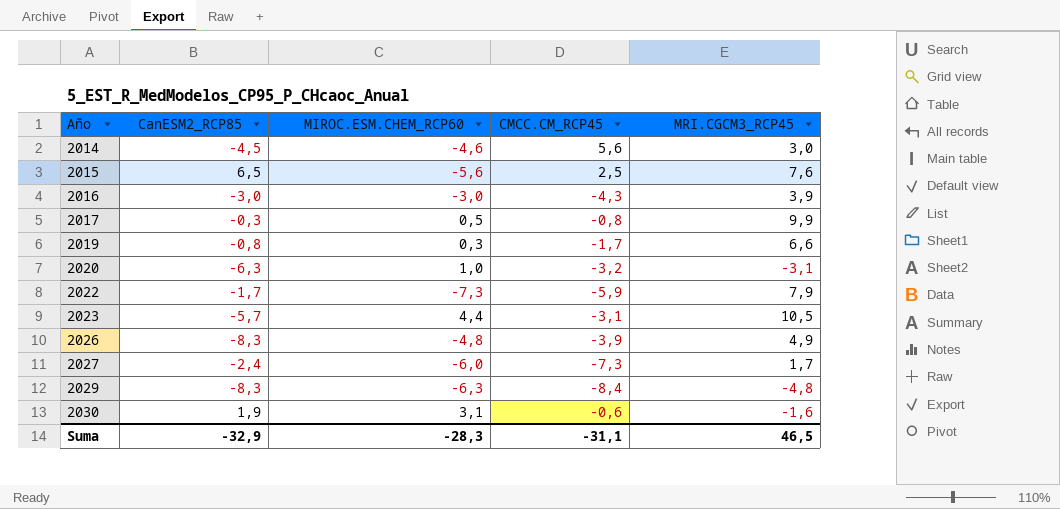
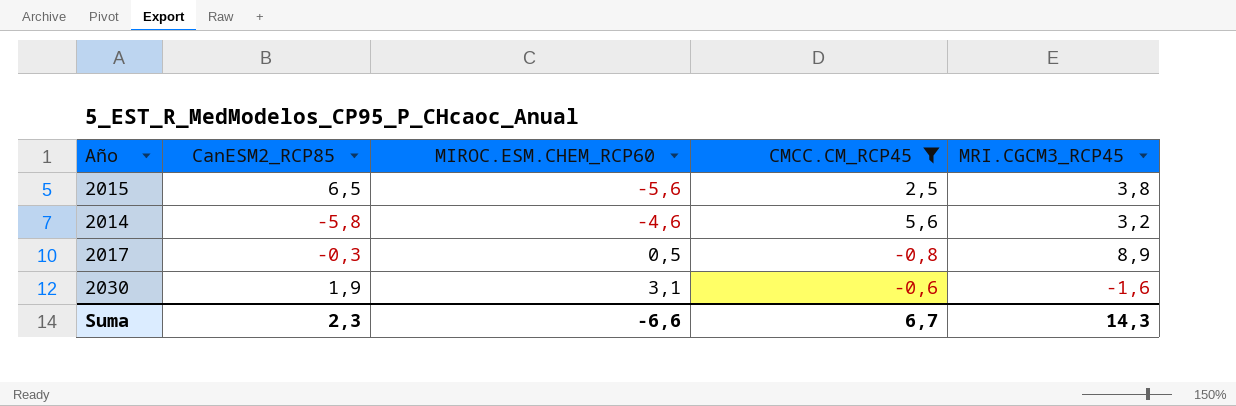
filter: none -> CMCC.CM_RCP45 >= -0,8
row order: Año ascending -> MIROC.ESM.CHEM_RCP60 ascending
2015 | MRI.CGCM3_RCP45: 7,6 -> 3,8
2014 | CanESM2_RCP85: -4,5 -> -5,8
2014 | MRI.CGCM3_RCP45: 3,0 -> 3,2
2017 | MRI.CGCM3_RCP45: 9,9 -> 8,9
Suma | CanESM2_RCP85: -32,9 -> 2,3
Suma | MIROC.ESM.CHEM_RCP60: -28,3 -> -6,6
Suma | CMCC.CM_RCP45: -31,1 -> 6,7
Suma | MRI.CGCM3_RCP45: 46,5 -> 14,3

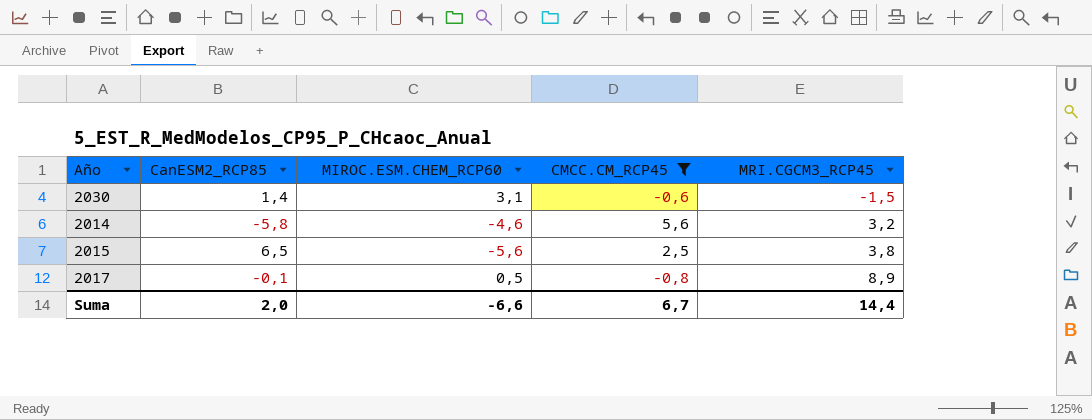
row order: MIROC.ESM.CHEM_RCP60 ascending -> MRI.CGCM3_RCP45 ascending
2030 | CanESM2_RCP85: 1,9 -> 1,4
2030 | MRI.CGCM3_RCP45: -1,6 -> -1,5
2017 | CanESM2_RCP85: -0,3 -> -0,1
Suma | CanESM2_RCP85: 2,3 -> 2,0
Suma | MRI.CGCM3_RCP45: 14,3 -> 14,4

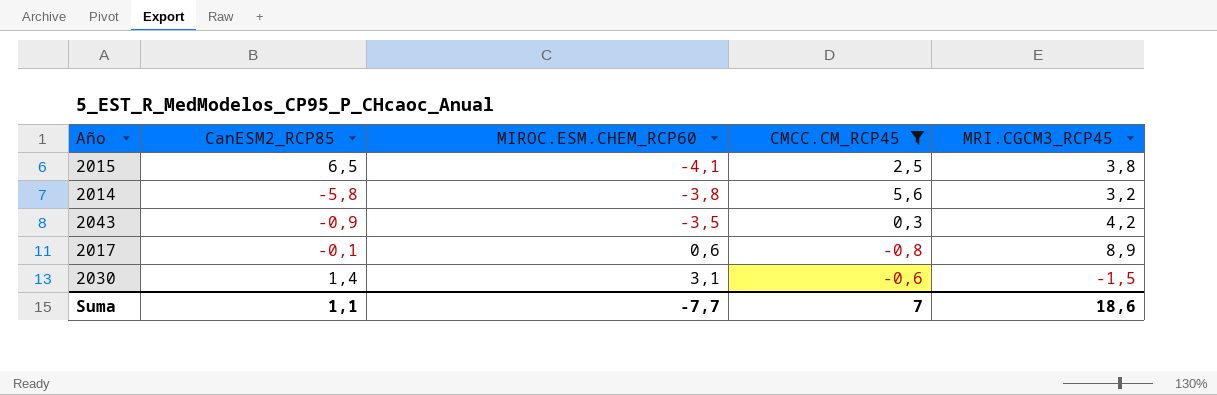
row order: MRI.CGCM3_RCP45 ascending -> MIROC.ESM.CHEM_RCP60 ascending
2015 | MIROC.ESM.CHEM_RCP60: -5,6 -> -4,1
2014 | MIROC.ESM.CHEM_RCP60: -4,6 -> -3,8
row 2043: none -> -0,9 | -3,5 | 0,3 | 4,2
2017 | MIROC.ESM.CHEM_RCP60: 0,5 -> 0,6
Suma | CanESM2_RCP85: 2,0 -> 1,1
Suma | MIROC.ESM.CHEM_RCP60: -6,6 -> -7,7
Suma | CMCC.CM_RCP45: 6,7 -> 7
Suma | MRI.CGCM3_RCP45: 14,4 -> 18,6

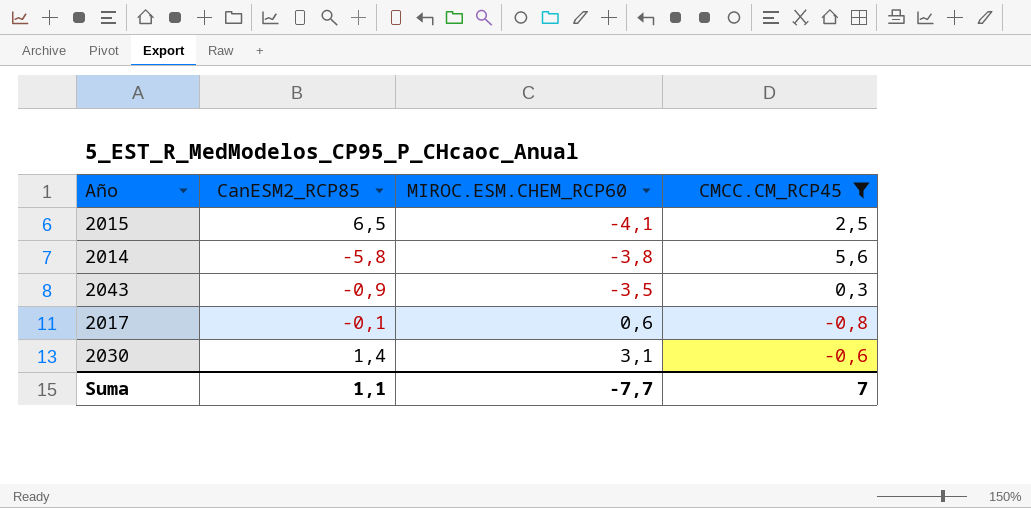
column MRI.CGCM3_RCP45 | position: 5 -> none

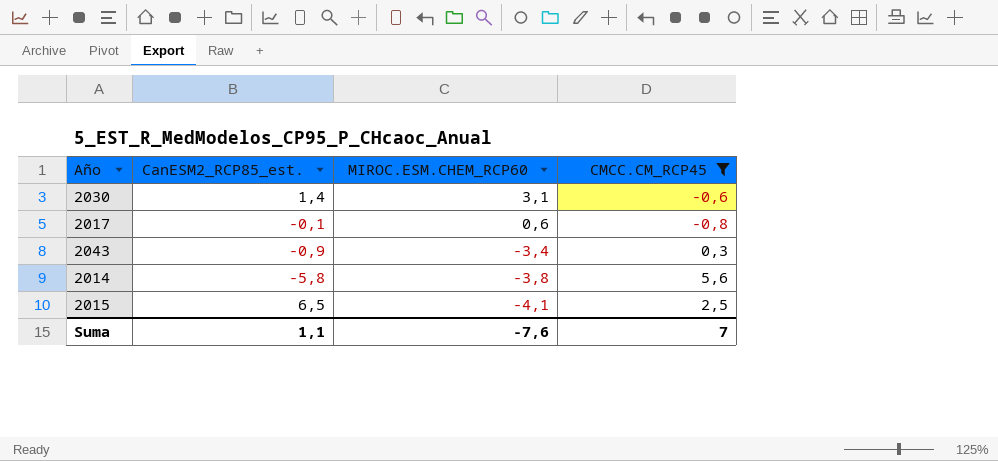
row order: MIROC.ESM.CHEM_RCP60 ascending -> MIROC.ESM.CHEM_RCP60 descending
column name: CanESM2_RCP85 -> CanESM2_RCP85_est.
2043 | MIROC.ESM.CHEM_RCP60: -3,5 -> -3,4
Suma | MIROC.ESM.CHEM_RCP60: -7,7 -> -7,6

